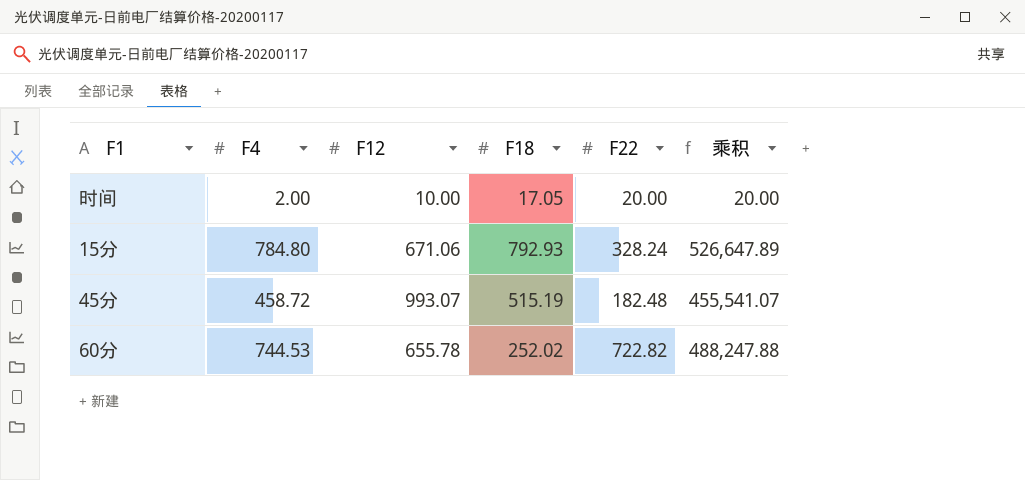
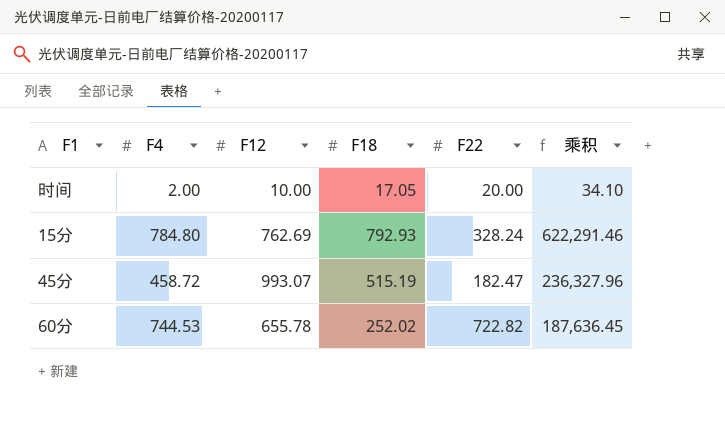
column 乘积 | formula: [F4] * [F12] -> [F4] * [F18]
15分 | F12: 671.06 -> 762.69
45分 | F22: 182.48 -> 182.47

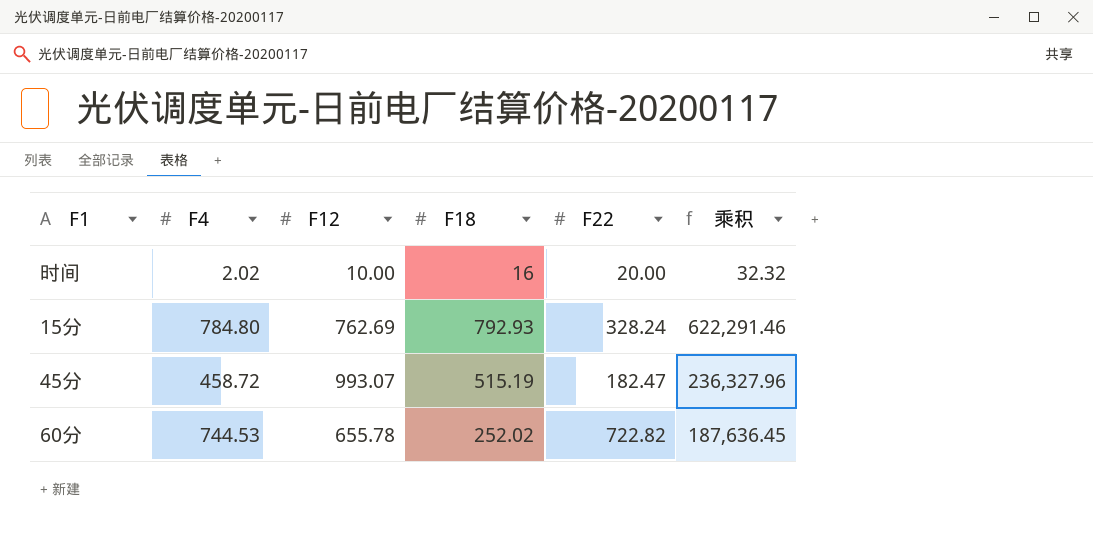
时间 | F4: 2.00 -> 2.02
时间 | F18: 17.05 -> 16
时间 | 乘积: 34.10 -> 32.32

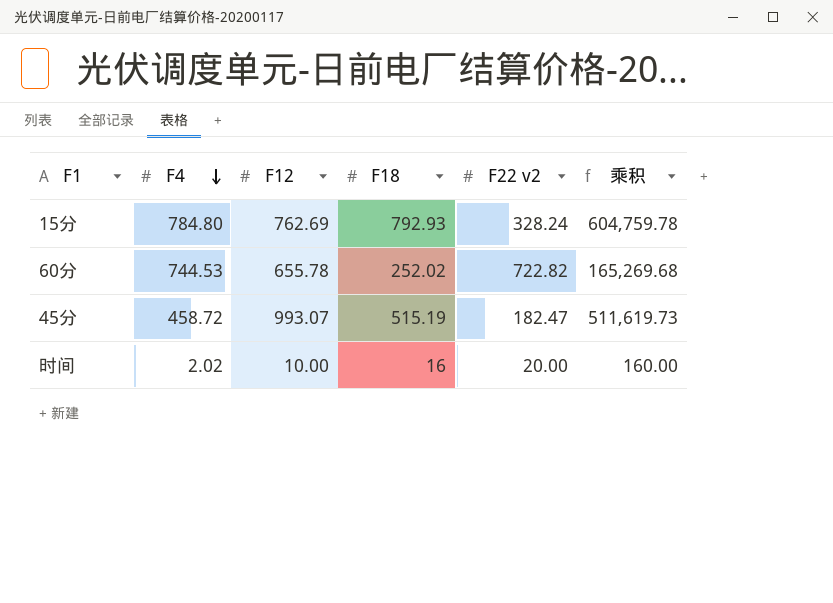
row order: none -> F4 descending
column name: F22 -> F22 v2
column 乘积 | formula: [F4] * [F18] -> [F12] * [F18]

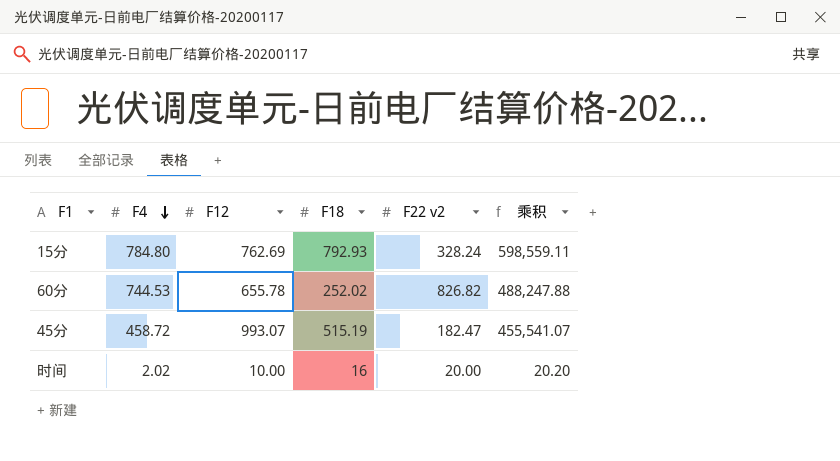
column 乘积 | formula: [F12] * [F18] -> [F4] * [F12]
60分 | F22 v2: 722.82 -> 826.82

